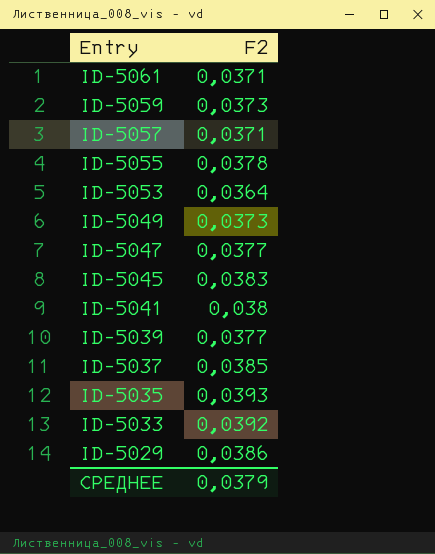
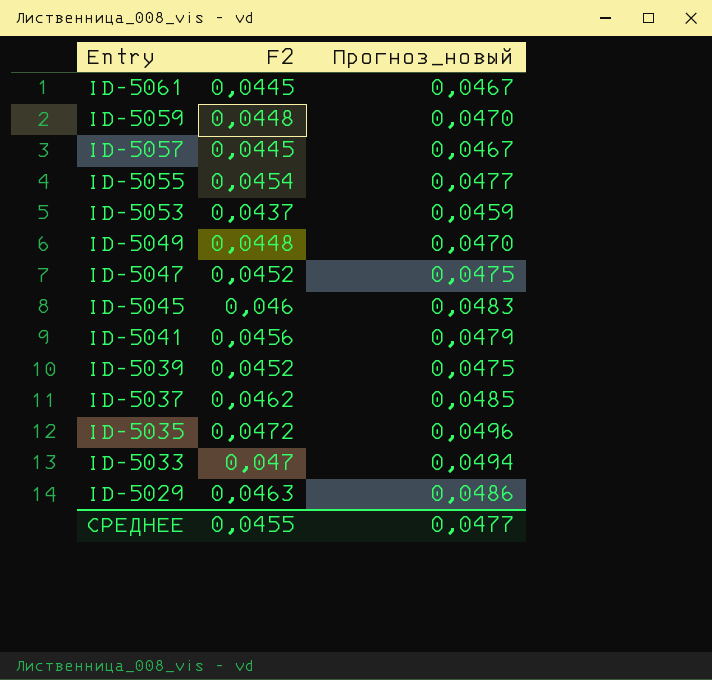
column Прогноз_новый | formula: none -> [F2] * 1,05
ID-5061 | F2: 0,0371 -> 0,0445
ID-5059 | F2: 0,0373 -> 0,0448
ID-5057 | F2: 0,0371 -> 0,0445
ID-5055 | F2: 0,0378 -> 0,0454
ID-5053 | F2: 0,0364 -> 0,0437
ID-5049 | F2: 0,0373 -> 0,0448
ID-5047 | F2: 0,0377 -> 0,0452
ID-5045 | F2: 0,0383 -> 0,046
ID-5041 | F2: 0,038 -> 0,0456
ID-5039 | F2: 0,0377 -> 0,0452
ID-5037 | F2: 0,0385 -> 0,0462
ID-5035 | F2: 0,0393 -> 0,0472
ID-5033 | F2: 0,0392 -> 0,047
ID-5029 | F2: 0,0386 -> 0,0463
СРЕДНЕЕ | F2: 0,0379 -> 0,0455

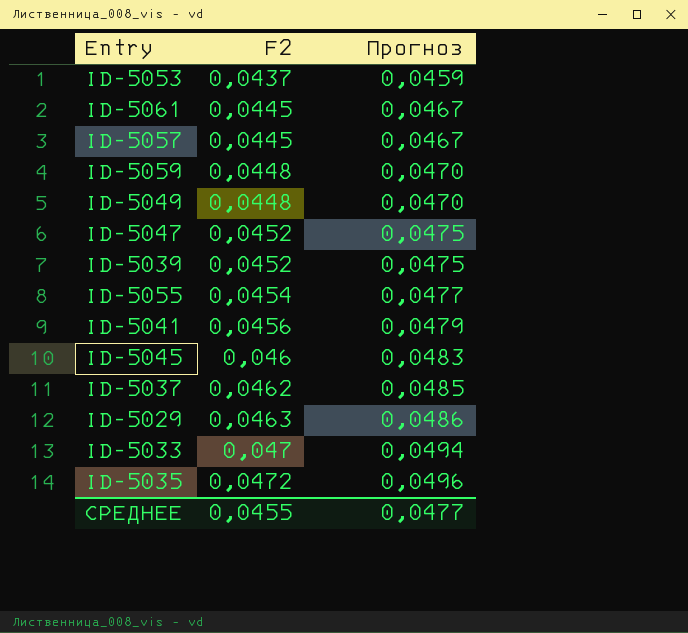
row order: Entry descending -> F2 ascending
column name: Прогноз_новый -> Прогноз

